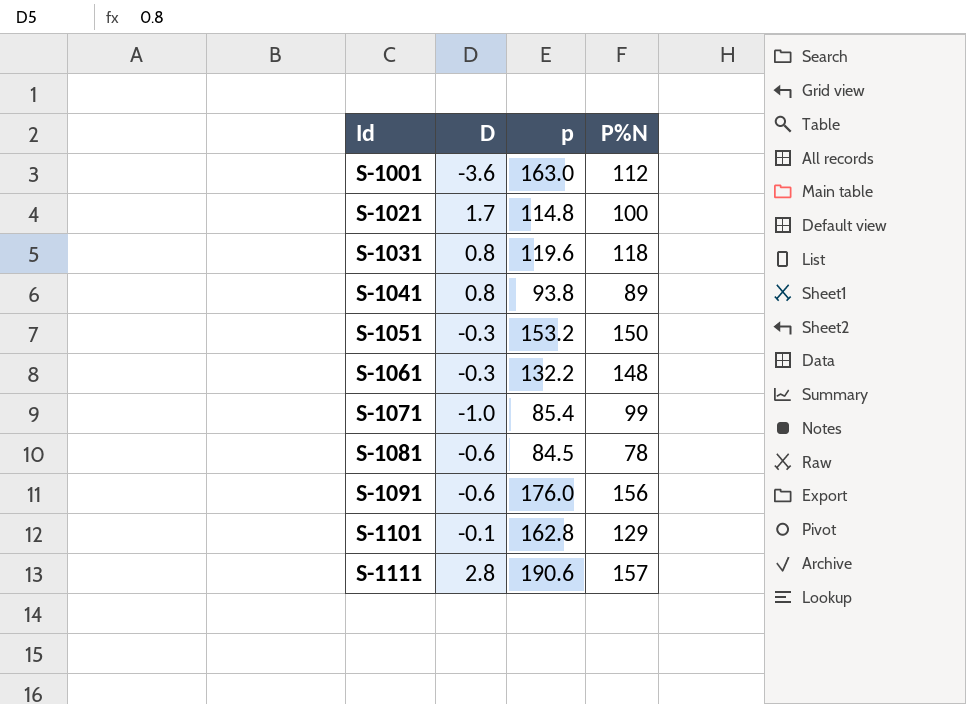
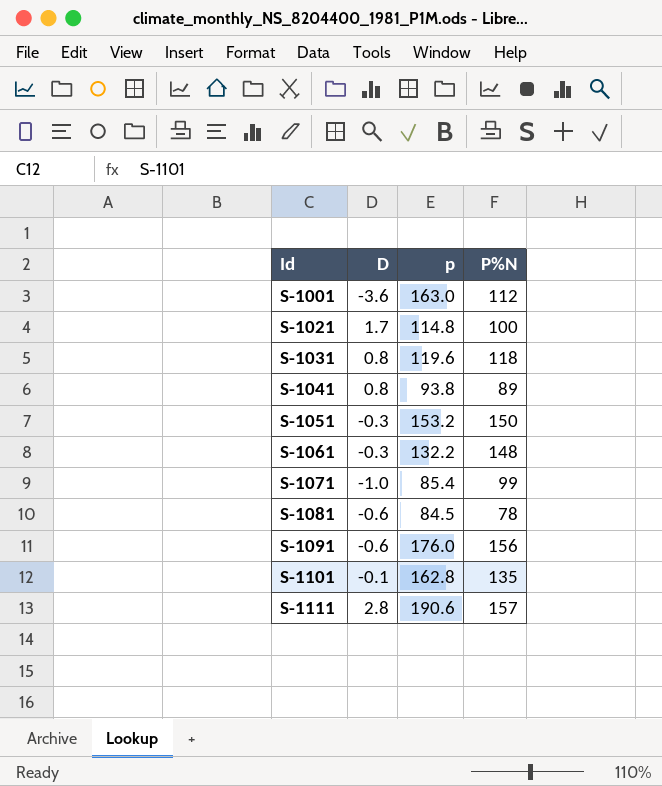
S-1101 | P%N: 129 -> 135

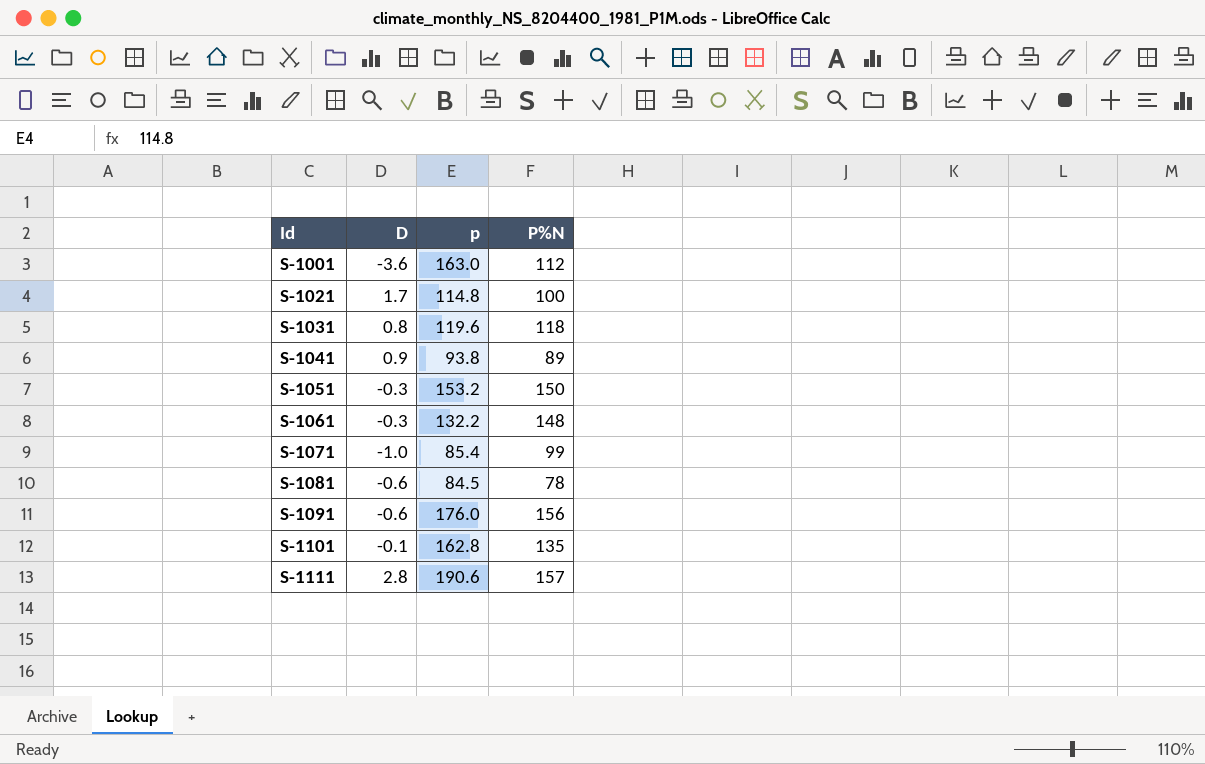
S-1041 | D: 0.8 -> 0.9

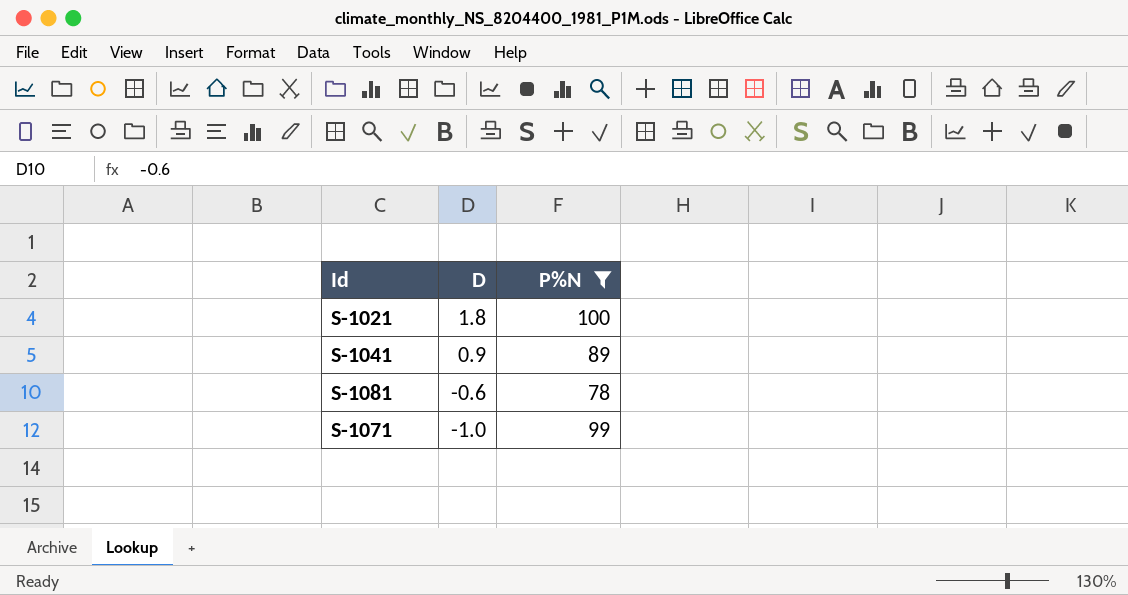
filter: none -> P%N <= 100
row order: Id ascending -> D descending
column p | position: 3 -> none
S-1021 | D: 1.7 -> 1.8

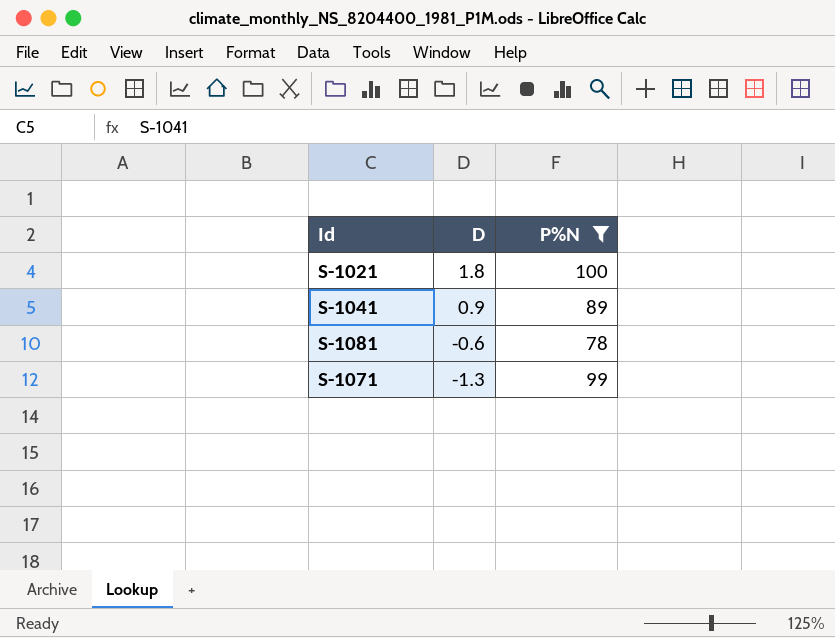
S-1071 | D: -1.0 -> -1.3

